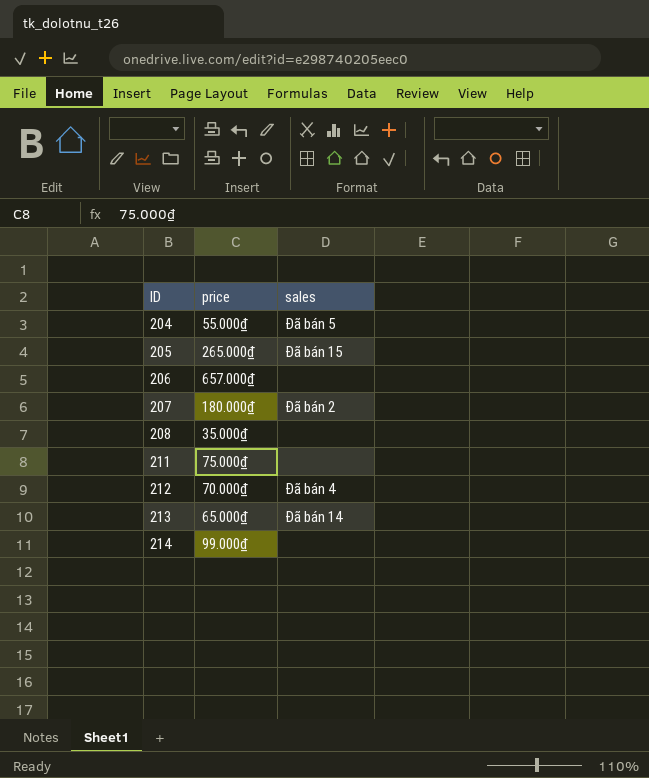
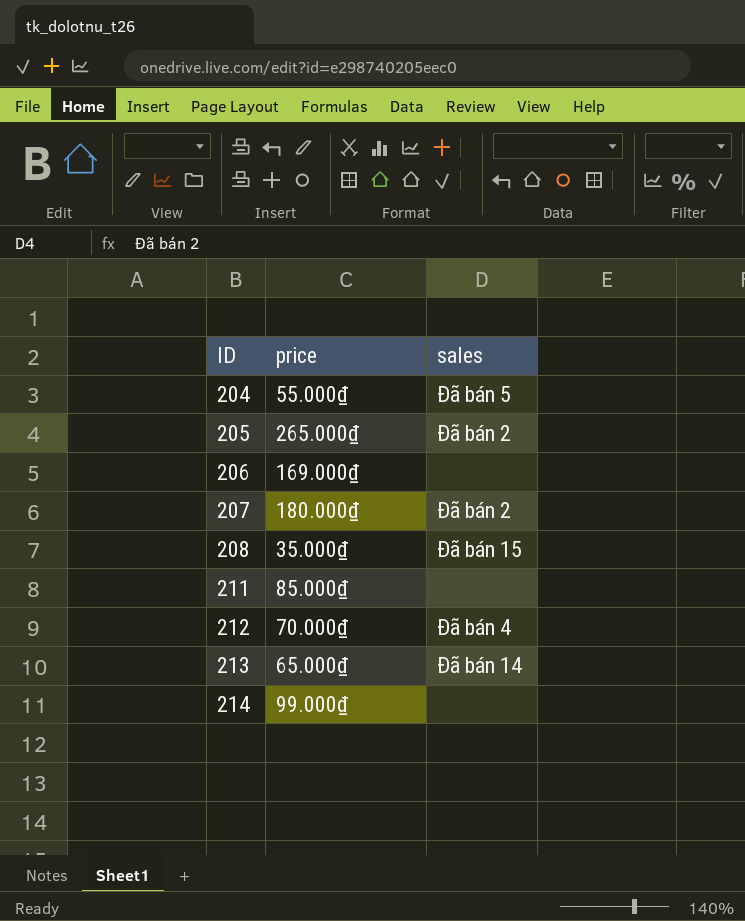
205 | sales: Đã bán 15 -> Đã bán 2
206 | price: 657.000₫ -> 169.000₫
208 | sales: none -> Đã bán 15
211 | price: 75.000₫ -> 85.000₫

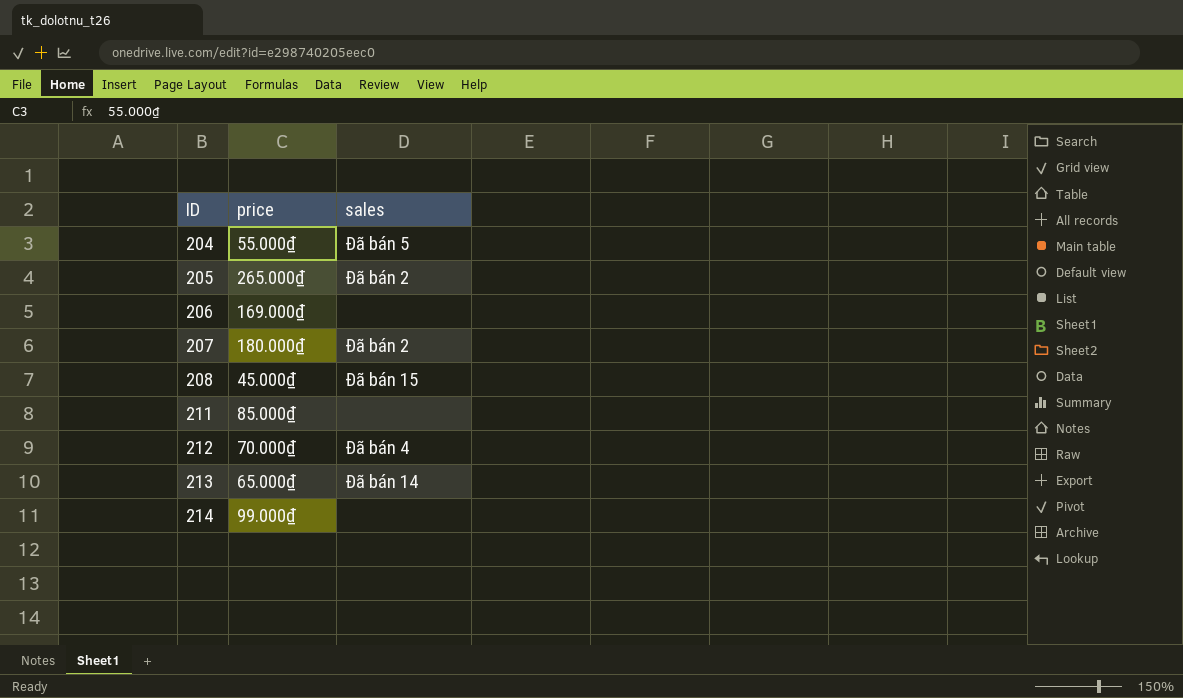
208 | price: 35.000₫ -> 45.000₫

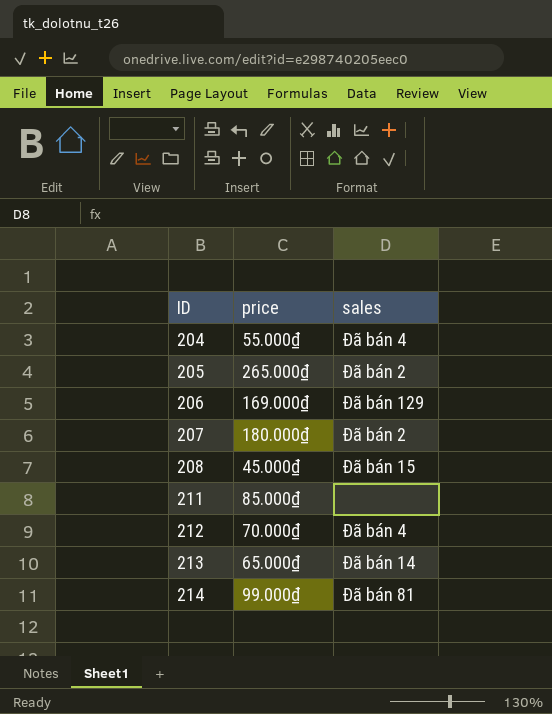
204 | sales: Đã bán 5 -> Đã bán 4
206 | sales: none -> Đã bán 129
214 | sales: none -> Đã bán 81

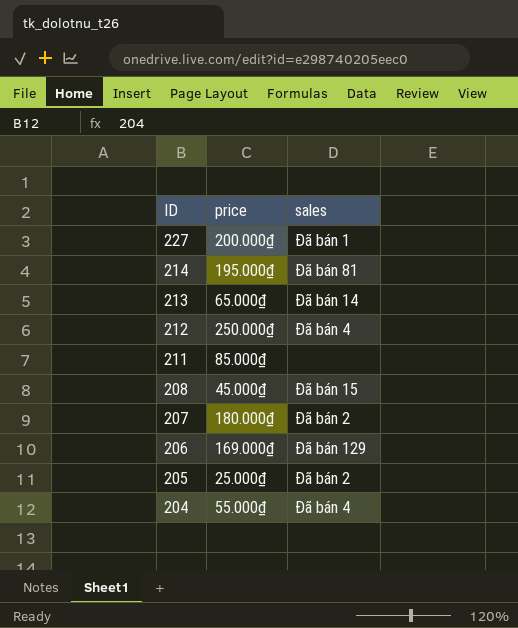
row order: ID ascending -> ID descending
row 227: none -> 200.000₫ | Đã bán 1
214 | price: 99.000₫ -> 195.000₫
212 | price: 70.000₫ -> 250.000₫
205 | price: 265.000₫ -> 25.000₫

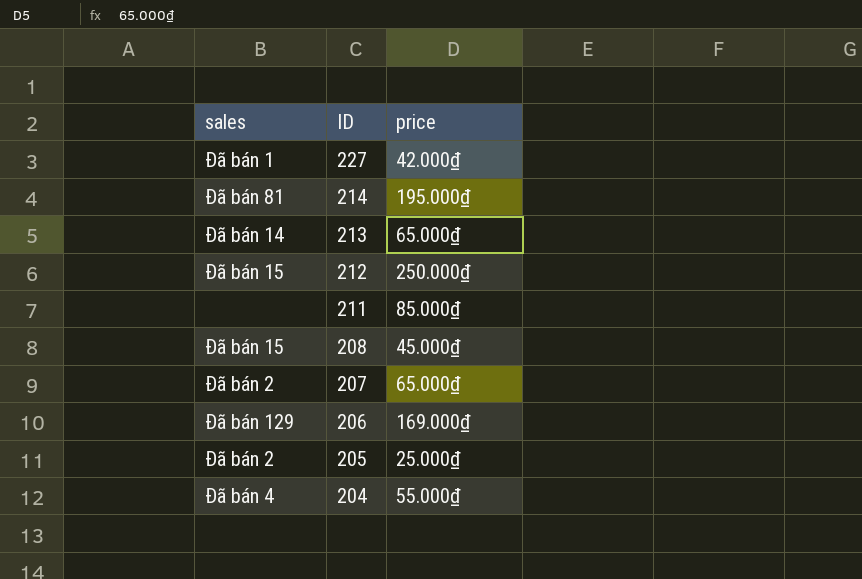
column sales | position: 3 -> 1
227 | price: 200.000₫ -> 42.000₫
212 | sales: Đã bán 4 -> Đã bán 15
207 | price: 180.000₫ -> 65.000₫

